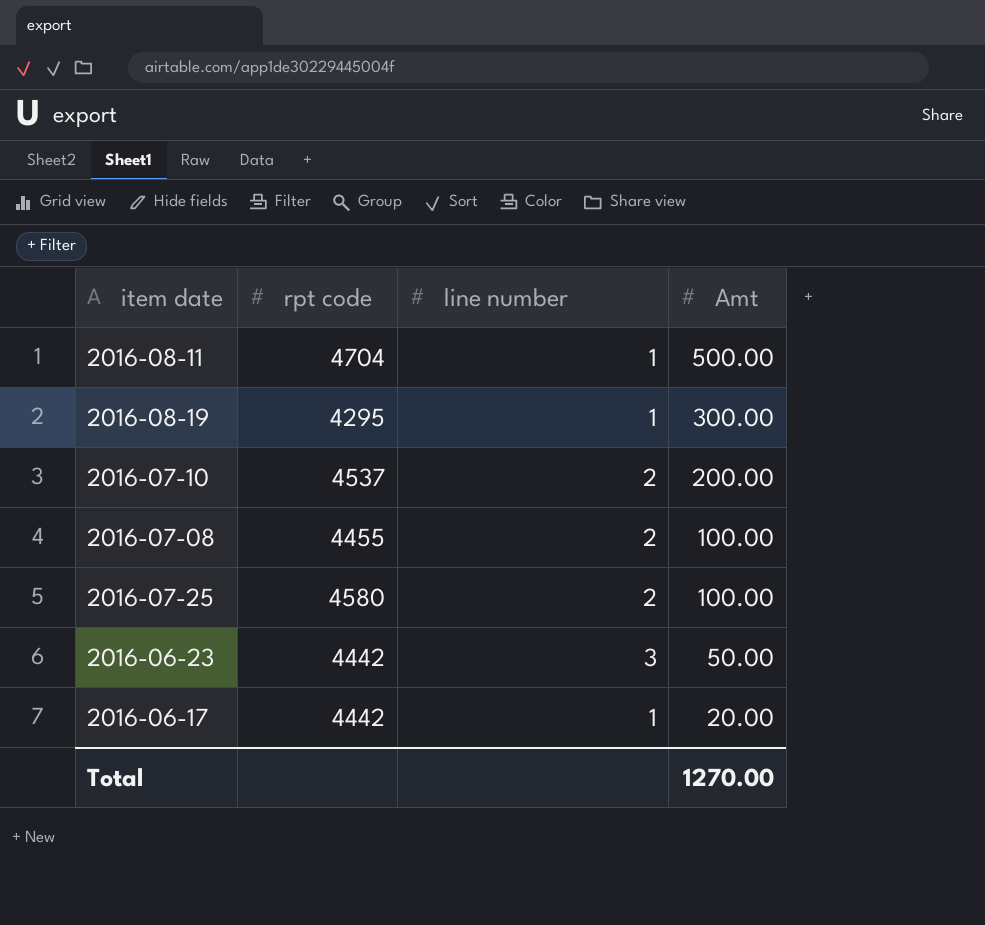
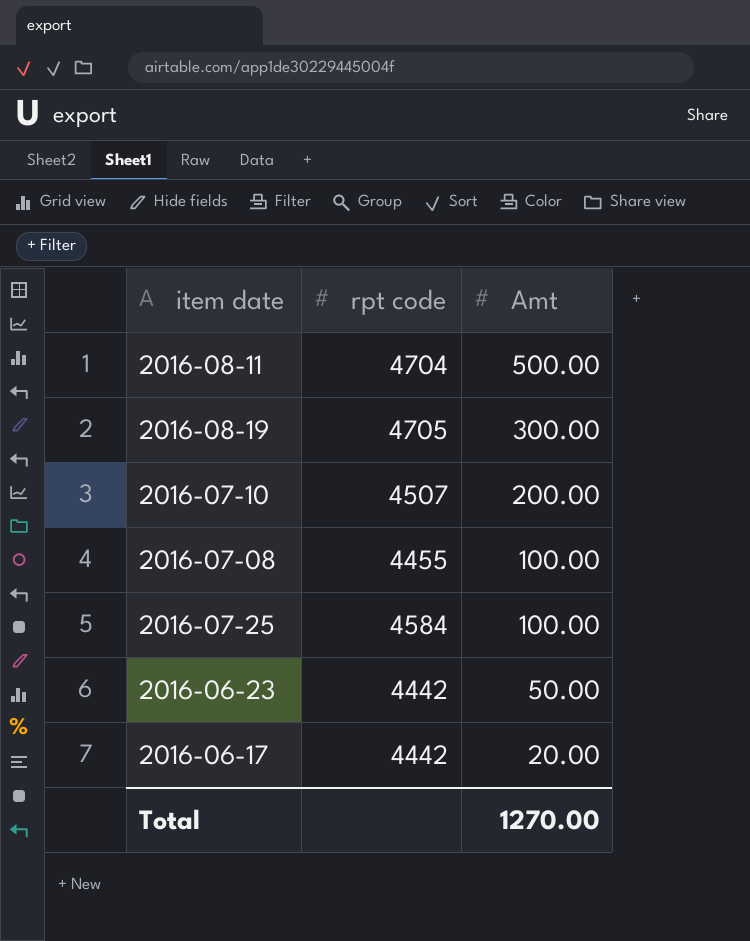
column line number | position: 3 -> none
2016-08-19 | rpt code: 4295 -> 4705
2016-07-10 | rpt code: 4537 -> 4507
2016-07-25 | rpt code: 4580 -> 4584

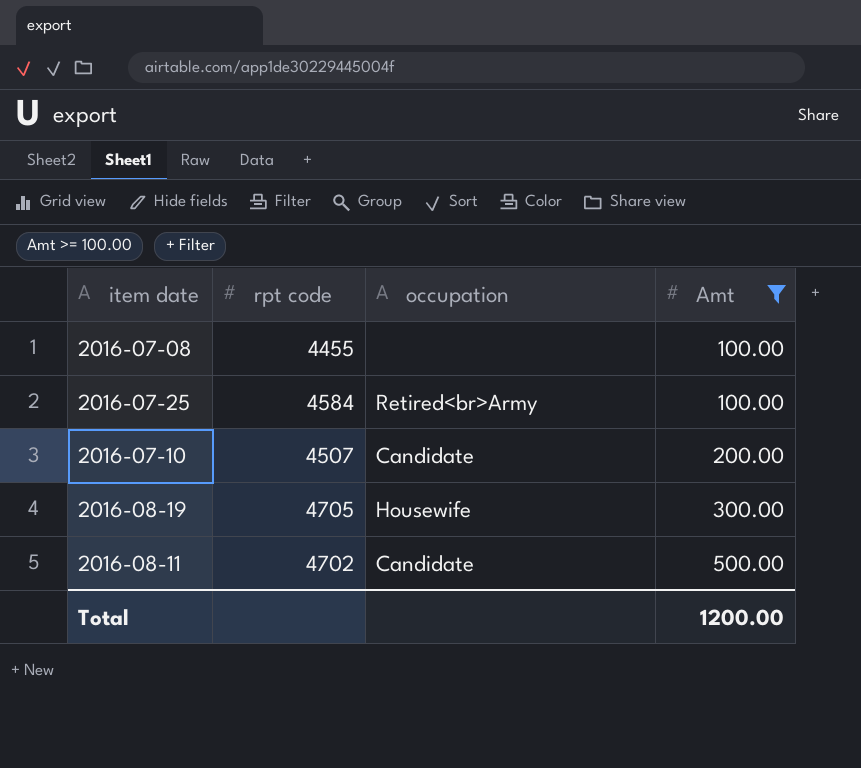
filter: none -> Amt >= 100.00
row order: Amt descending -> Amt ascending
column occupation | position: none -> 3
2016-08-11 | rpt code: 4704 -> 4702
Total | Amt: 1270.00 -> 1200.00

